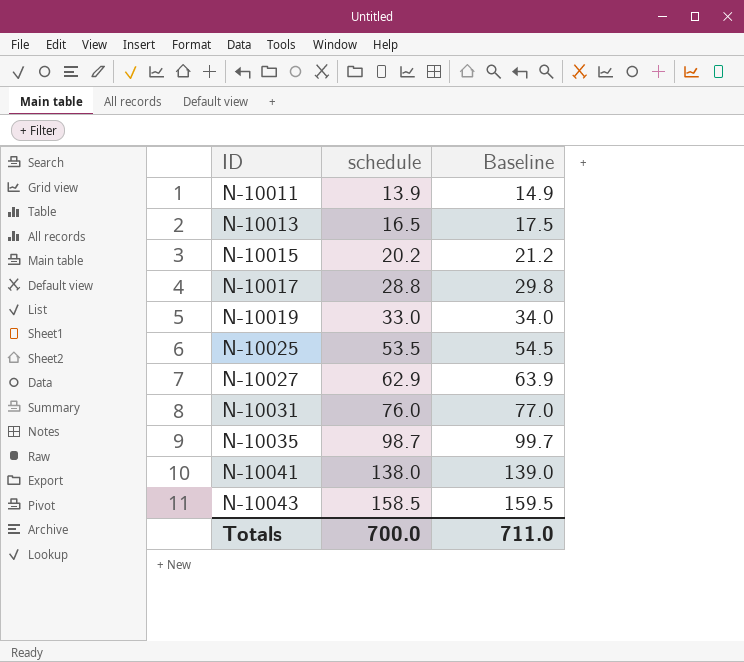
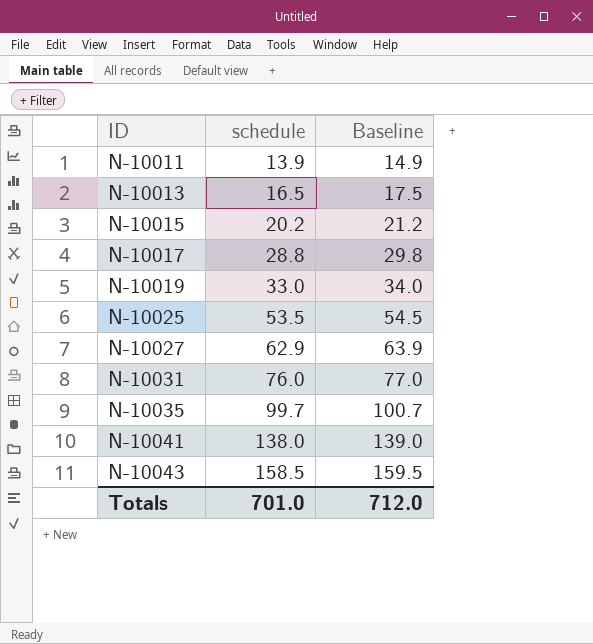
N-10035 | schedule: 98.7 -> 99.7
N-10035 | Baseline: 99.7 -> 100.7
Totals | schedule: 700.0 -> 701.0
Totals | Baseline: 711.0 -> 712.0

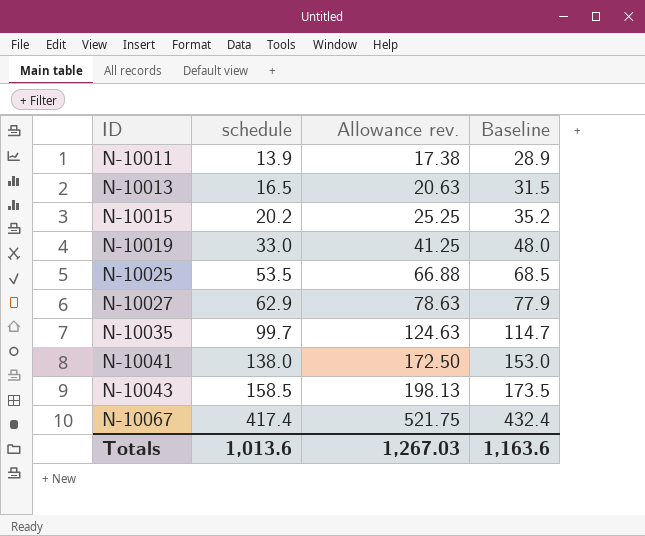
column Allowance rev. | formula: none -> [schedule] * 1.25
column Baseline | formula: [schedule] + 1 -> [schedule] + 15
row N-10017: 28.8 | 29.8 -> none
row N-10031: 76.0 | 77.0 -> none
row N-10067: none -> 417.4 | 521.75 | 432.4
Totals | schedule: 701.0 -> 1,013.6
Totals | Baseline: 712.0 -> 1,163.6

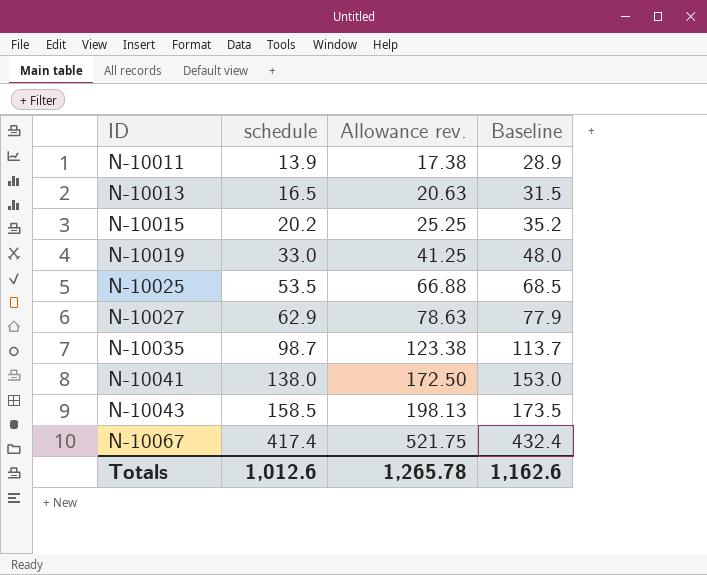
N-10035 | schedule: 99.7 -> 98.7
N-10035 | Allowance rev.: 124.63 -> 123.38
N-10035 | Baseline: 114.7 -> 113.7
Totals | schedule: 1,013.6 -> 1,012.6
Totals | Allowance rev.: 1,267.03 -> 1,265.78
Totals | Baseline: 1,163.6 -> 1,162.6

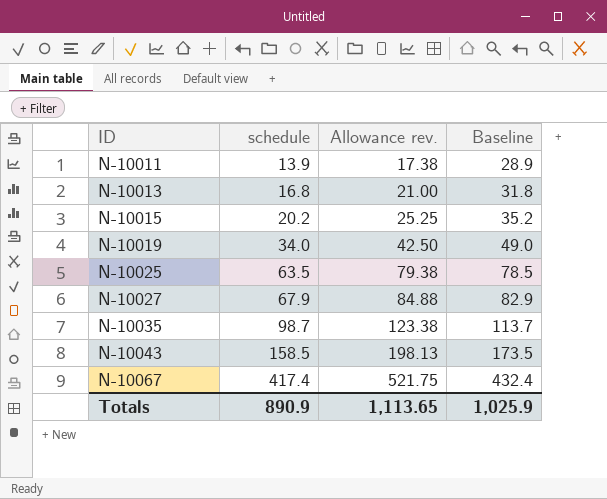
row N-10041: 138.0 | 172.50 | 153.0 -> none
N-10013 | schedule: 16.5 -> 16.8
N-10013 | Allowance rev.: 20.63 -> 21.00
N-10013 | Baseline: 31.5 -> 31.8
N-10019 | schedule: 33.0 -> 34.0
N-10019 | Allowance rev.: 41.25 -> 42.50
N-10019 | Baseline: 48.0 -> 49.0
N-10025 | schedule: 53.5 -> 63.5
N-10025 | Allowance rev.: 66.88 -> 79.38
N-10025 | Baseline: 68.5 -> 78.5
N-10027 | schedule: 62.9 -> 67.9
N-10027 | Allowance rev.: 78.63 -> 84.88
N-10027 | Baseline: 77.9 -> 82.9
Totals | schedule: 1,012.6 -> 890.9
Totals | Allowance rev.: 1,265.78 -> 1,113.65
Totals | Baseline: 1,162.6 -> 1,025.9

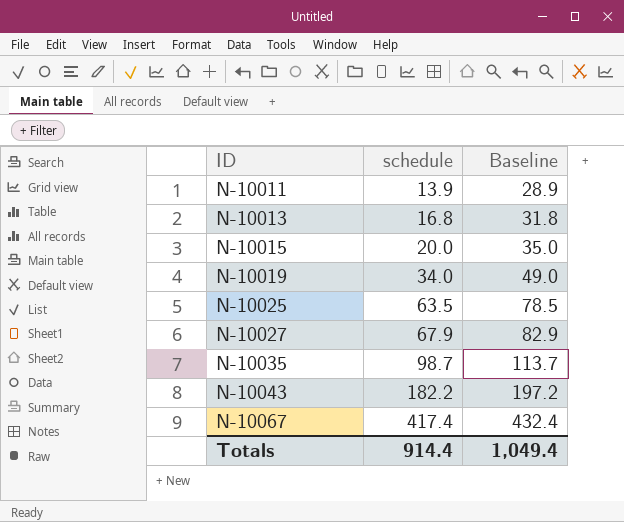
column Allowance rev. | formula: [schedule] * 1.25 -> none
N-10015 | schedule: 20.2 -> 20.0
N-10015 | Baseline: 35.2 -> 35.0
N-10043 | schedule: 158.5 -> 182.2
N-10043 | Baseline: 173.5 -> 197.2
Totals | schedule: 890.9 -> 914.4
Totals | Baseline: 1,025.9 -> 1,049.4

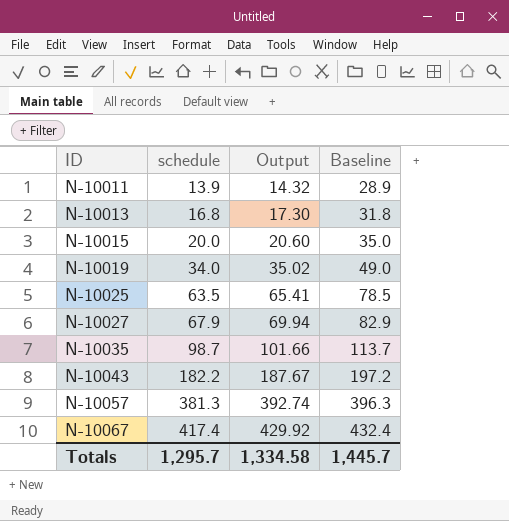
column Output | formula: none -> [schedule] * 1.03
row N-10057: none -> 381.3 | 392.74 | 396.3
Totals | schedule: 914.4 -> 1,295.7
Totals | Baseline: 1,049.4 -> 1,445.7

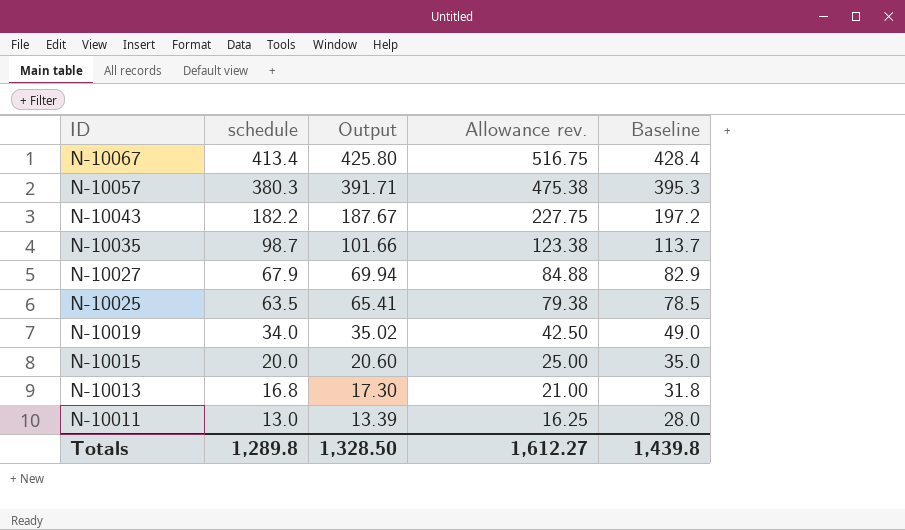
row order: ID ascending -> ID descending
column Allowance rev. | formula: none -> [schedule] * 1.25
N-10067 | schedule: 417.4 -> 413.4
N-10067 | Output: 429.92 -> 425.80
N-10067 | Baseline: 432.4 -> 428.4
N-10057 | schedule: 381.3 -> 380.3
N-10057 | Output: 392.74 -> 391.71
N-10057 | Baseline: 396.3 -> 395.3
N-10011 | schedule: 13.9 -> 13.0
N-10011 | Output: 14.32 -> 13.39
N-10011 | Baseline: 28.9 -> 28.0
Totals | schedule: 1,295.7 -> 1,289.8
Totals | Output: 1,334.58 -> 1,328.50
Totals | Baseline: 1,445.7 -> 1,439.8

